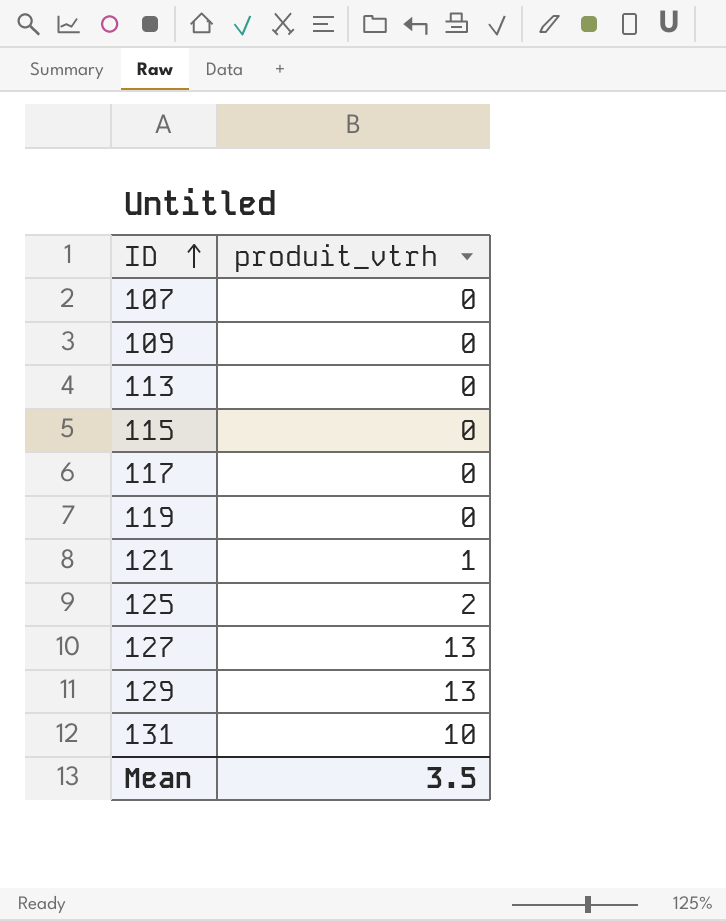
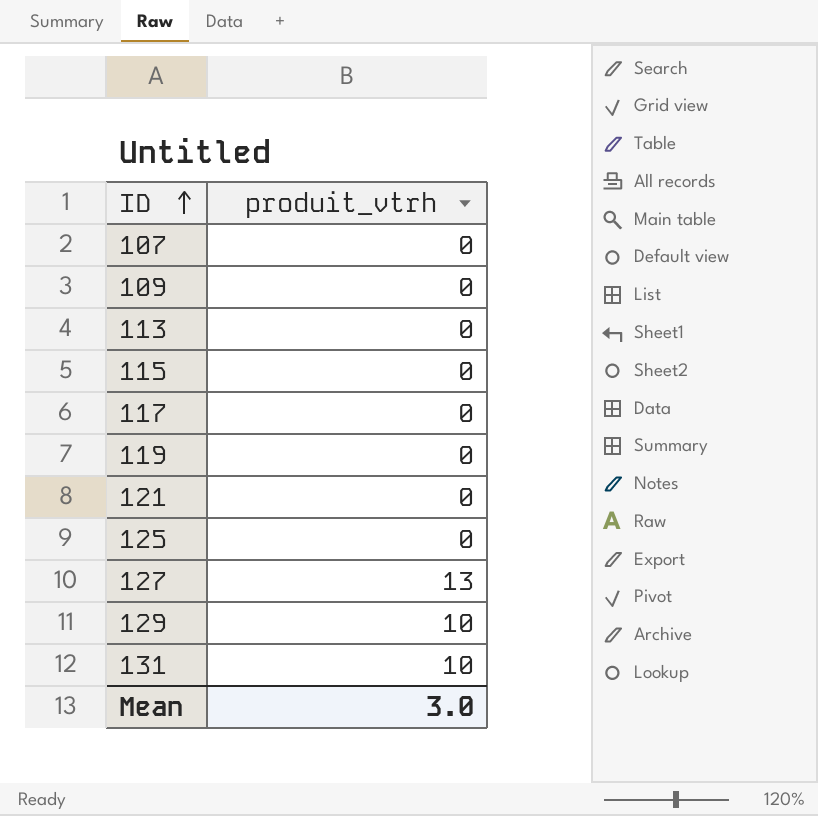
121 | produit_vtrh: 1 -> 0
125 | produit_vtrh: 2 -> 0
129 | produit_vtrh: 13 -> 10
Mean | produit_vtrh: 3.5 -> 3.0

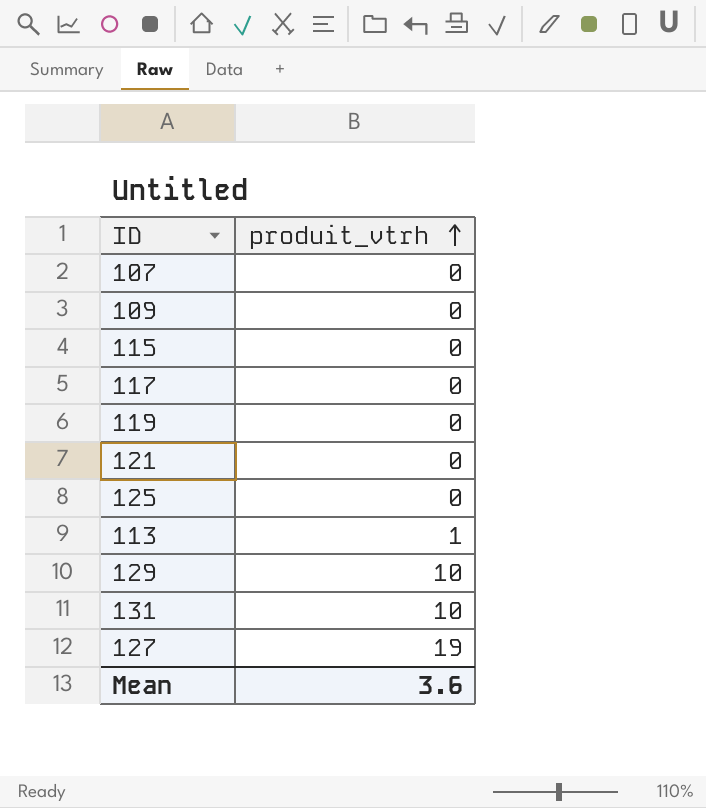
row order: ID ascending -> produit_vtrh ascending
113 | produit_vtrh: 0 -> 1
127 | produit_vtrh: 13 -> 19
Mean | produit_vtrh: 3.0 -> 3.6

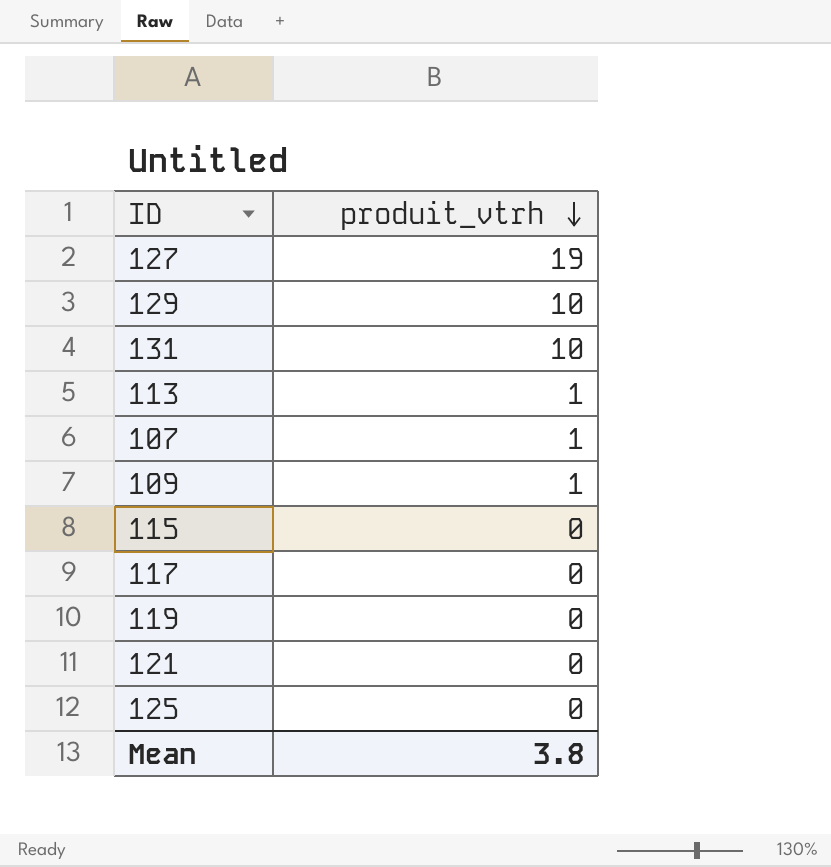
row order: produit_vtrh ascending -> produit_vtrh descending
107 | produit_vtrh: 0 -> 1
109 | produit_vtrh: 0 -> 1
Mean | produit_vtrh: 3.6 -> 3.8

